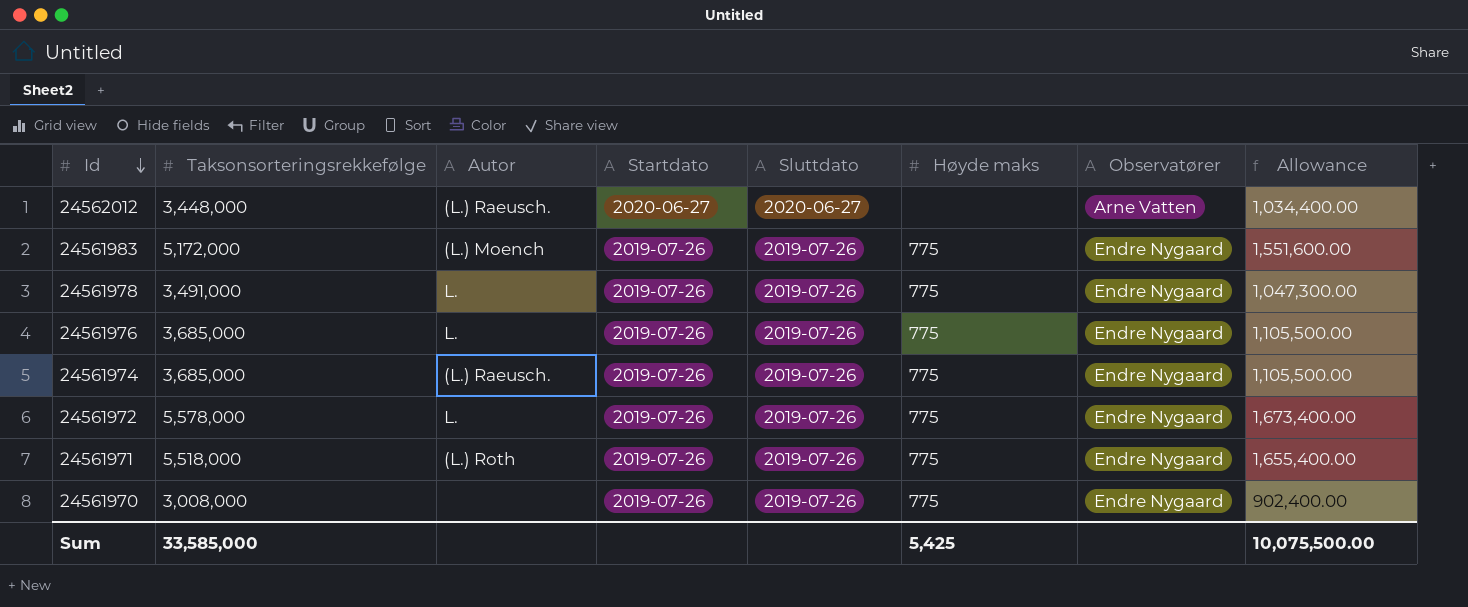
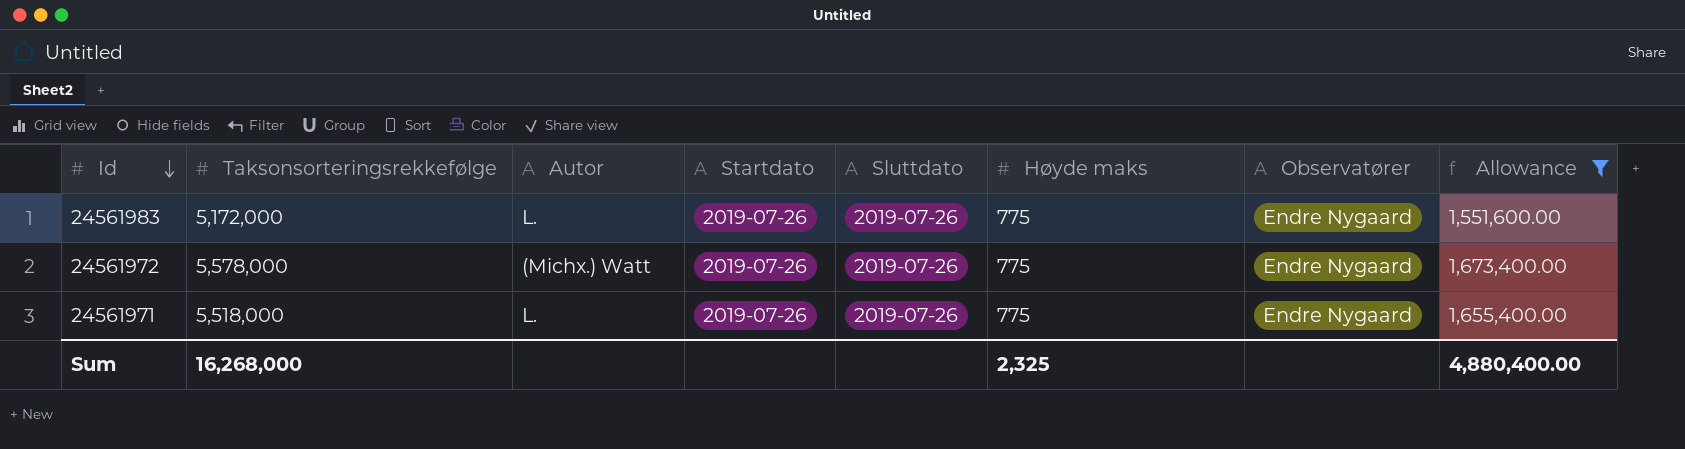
filter: none -> Allowance >= 1,551,600.00
24561983 | Autor: (L.) Moench -> L.
24561972 | Autor: L. -> (Michx.) Watt
24561971 | Autor: (L.) Roth -> L.
Sum | Taksonsorteringsrekkefølge: 33,585,000 -> 16,268,000
Sum | Høyde maks: 5,425 -> 2,325
Sum | Allowance: 10,075,500.00 -> 4,880,400.00

